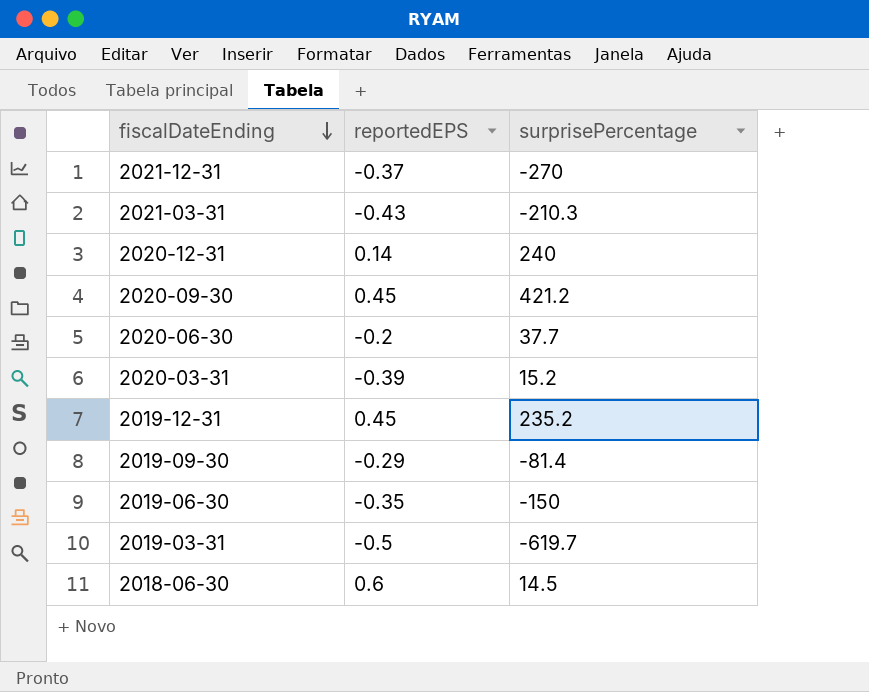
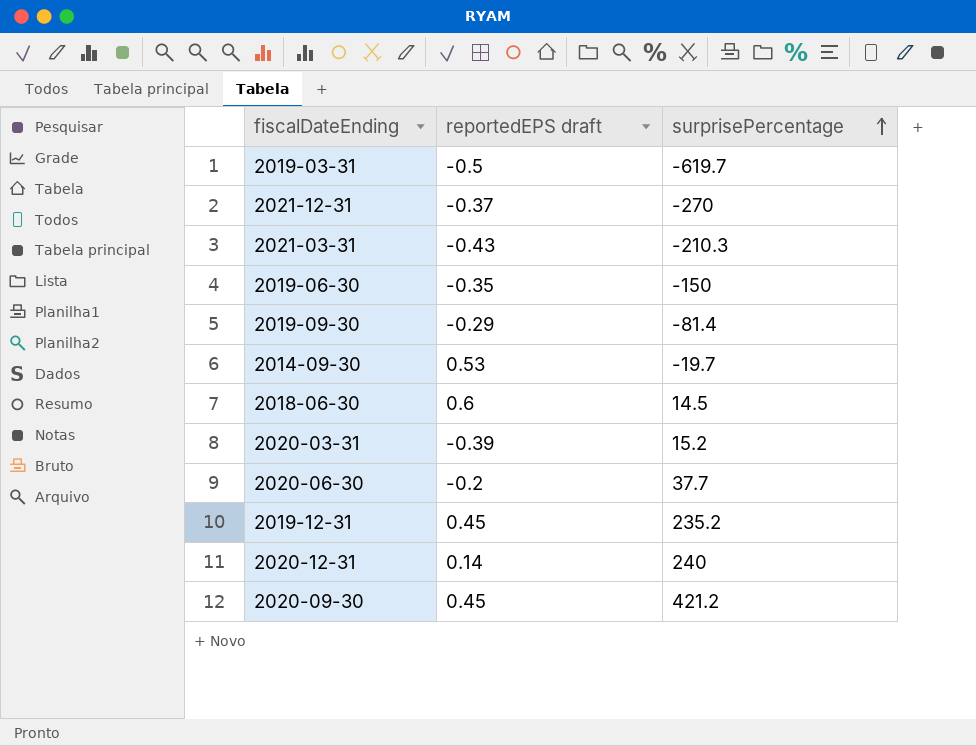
row order: fiscalDateEnding descending -> surprisePercentage ascending
column name: reportedEPS -> reportedEPS draft
row 2014-09-30: none -> 0.53 | -19.7

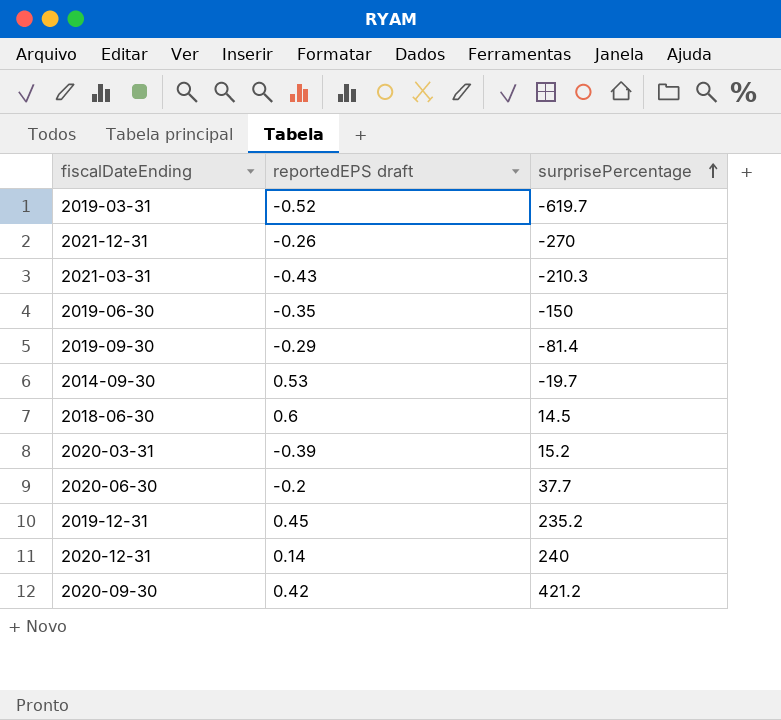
2019-03-31 | reportedEPS draft: -0.5 -> -0.52
2021-12-31 | reportedEPS draft: -0.37 -> -0.26
2020-09-30 | reportedEPS draft: 0.45 -> 0.42

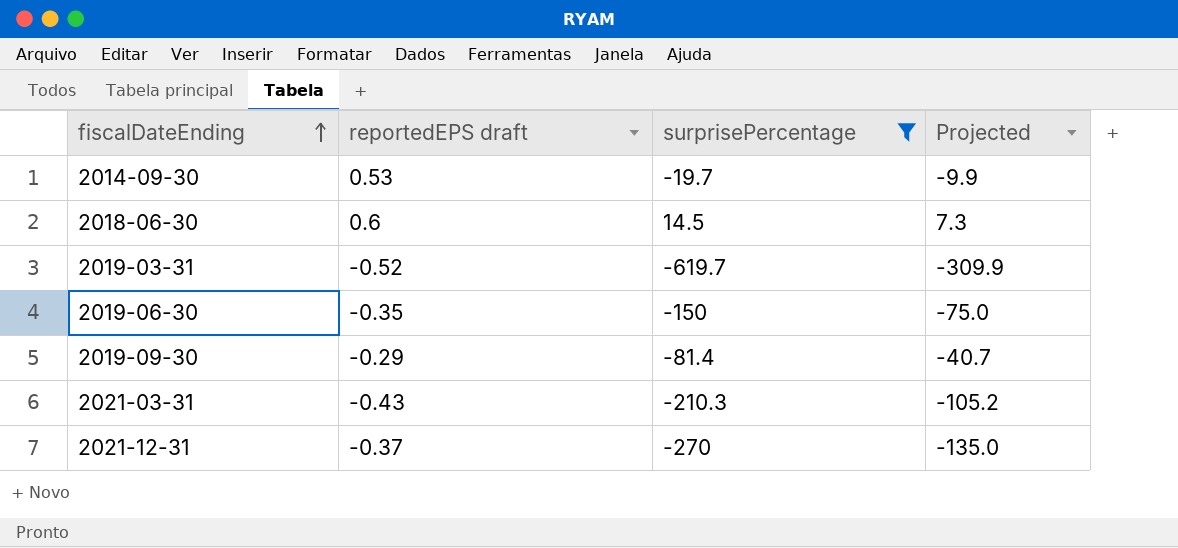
filter: none -> surprisePercentage <= 14.5
row order: surprisePercentage ascending -> fiscalDateEnding ascending
column Projected | formula: none -> [surprisePercentage] * 0.5
2021-12-31 | reportedEPS draft: -0.26 -> -0.37

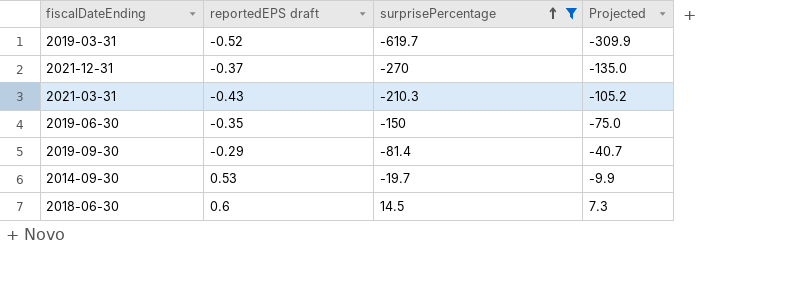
row order: fiscalDateEnding ascending -> surprisePercentage ascending

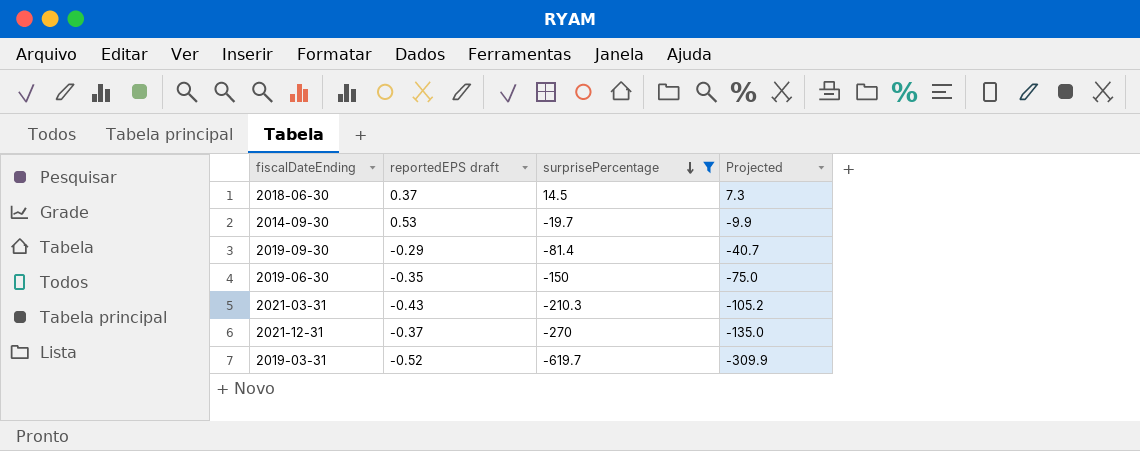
row order: surprisePercentage ascending -> surprisePercentage descending
2018-06-30 | reportedEPS draft: 0.6 -> 0.37

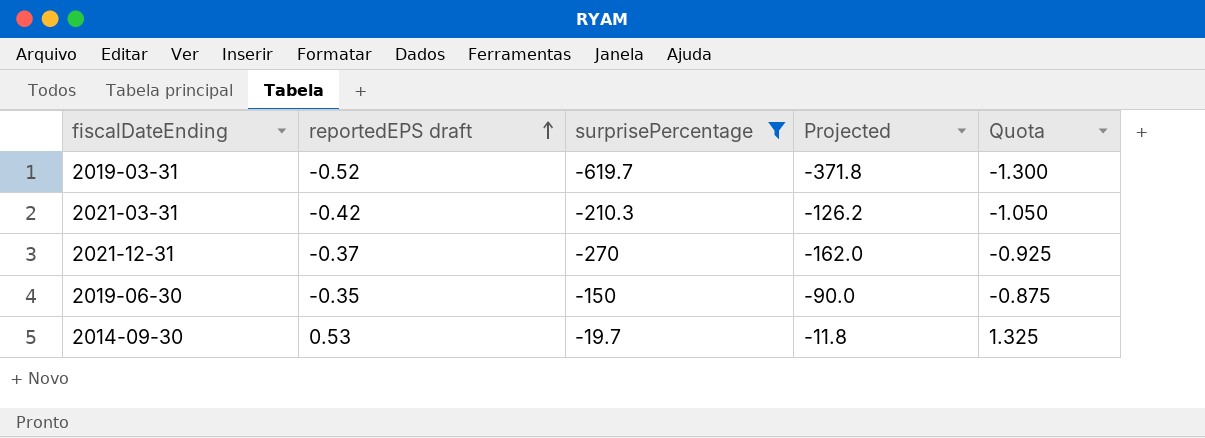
row order: surprisePercentage descending -> reportedEPS draft ascending
column Projected | formula: [surprisePercentage] * 0.5 -> [surprisePercentage] * 0.6
column Quota | formula: none -> [reportedEPS draft] * 2.5
row 2018-06-30: 0.37 | 14.5 | 7.3 -> none
row 2019-09-30: -0.29 | -81.4 | -40.7 -> none
2021-03-31 | reportedEPS draft: -0.43 -> -0.42

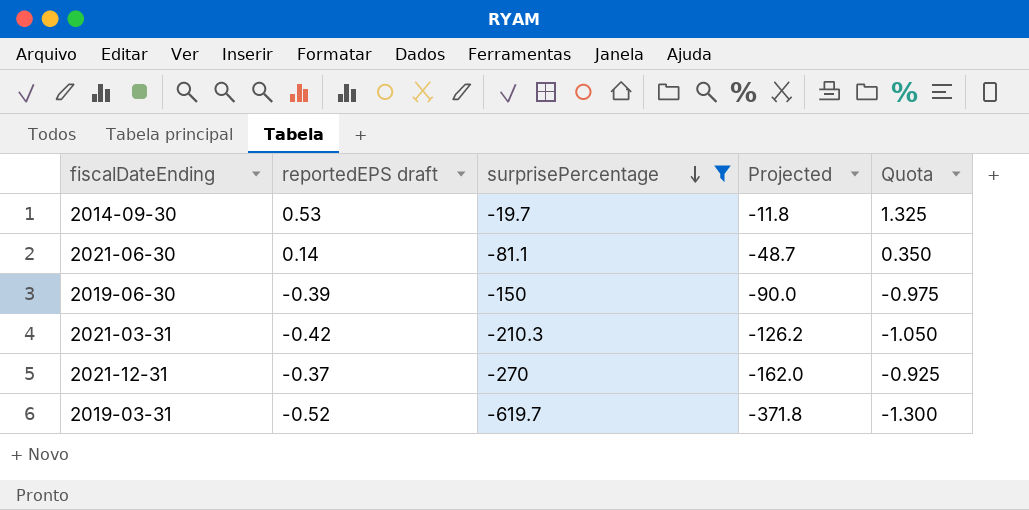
row order: reportedEPS draft ascending -> surprisePercentage descending
row 2021-06-30: none -> 0.14 | -81.1 | -48.7 | 0.350
2019-06-30 | reportedEPS draft: -0.35 -> -0.39
2019-06-30 | Quota: -0.875 -> -0.975

